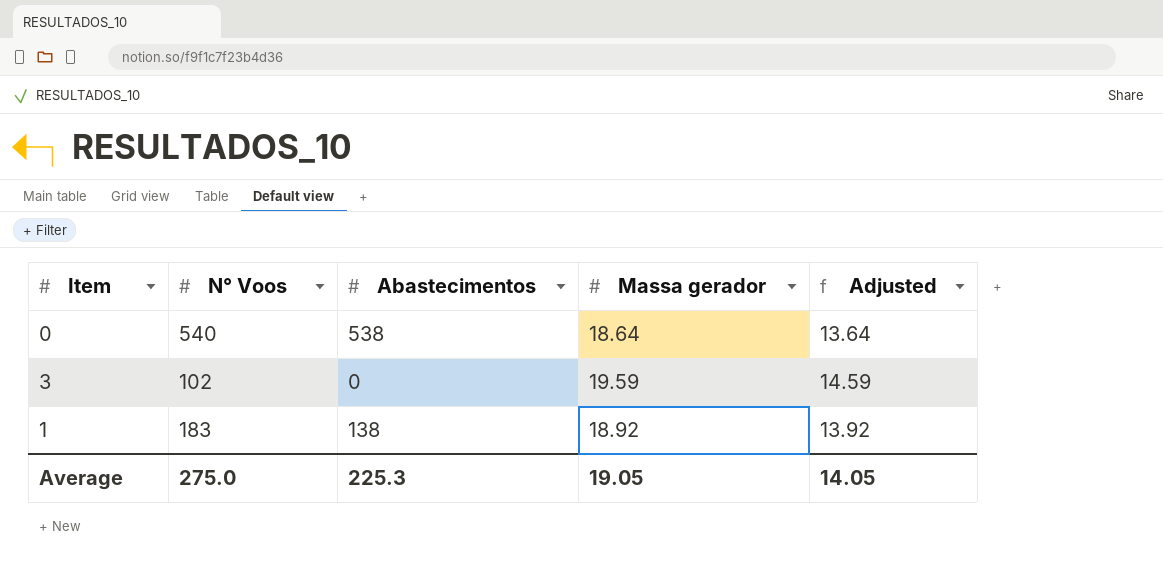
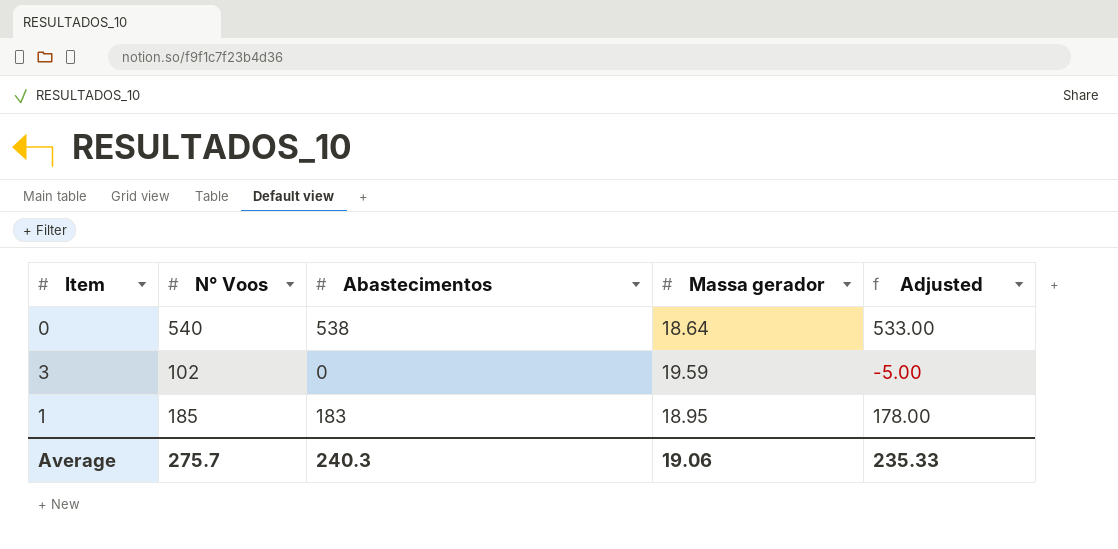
column Adjusted | formula: [Massa gerador] - 5 -> [Abastecimentos] - 5
1 | N° Voos: 183 -> 185
1 | Abastecimentos: 138 -> 183
1 | Massa gerador: 18.92 -> 18.95
Average | N° Voos: 275.0 -> 275.7
Average | Abastecimentos: 225.3 -> 240.3
Average | Massa gerador: 19.05 -> 19.06
Average | Adjusted: 14.05 -> 235.33

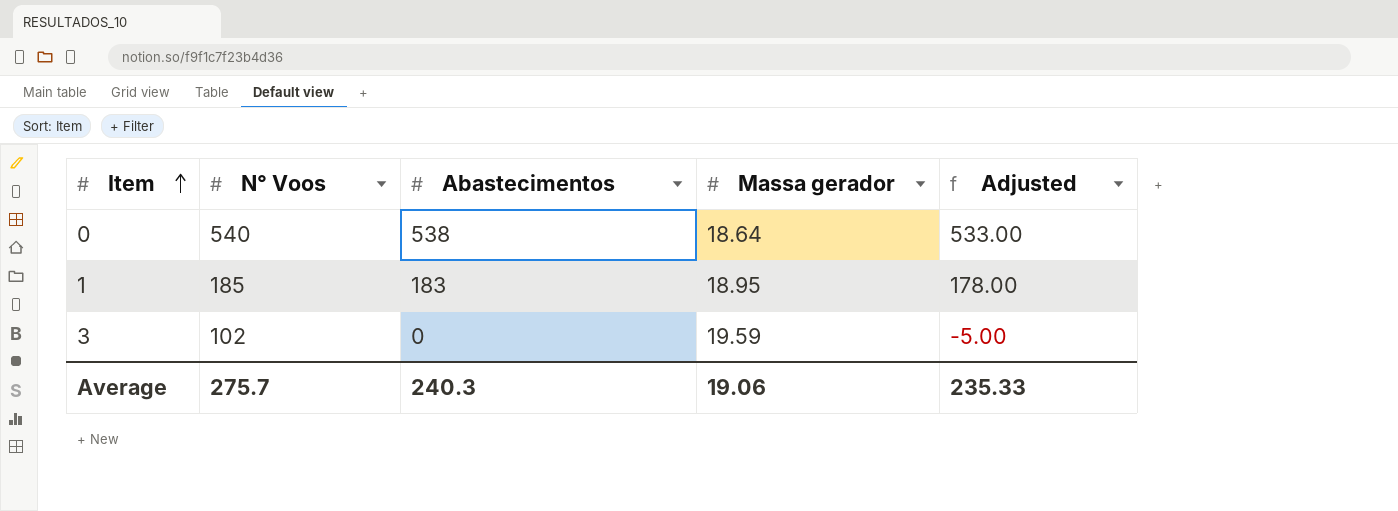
row order: none -> Item ascending

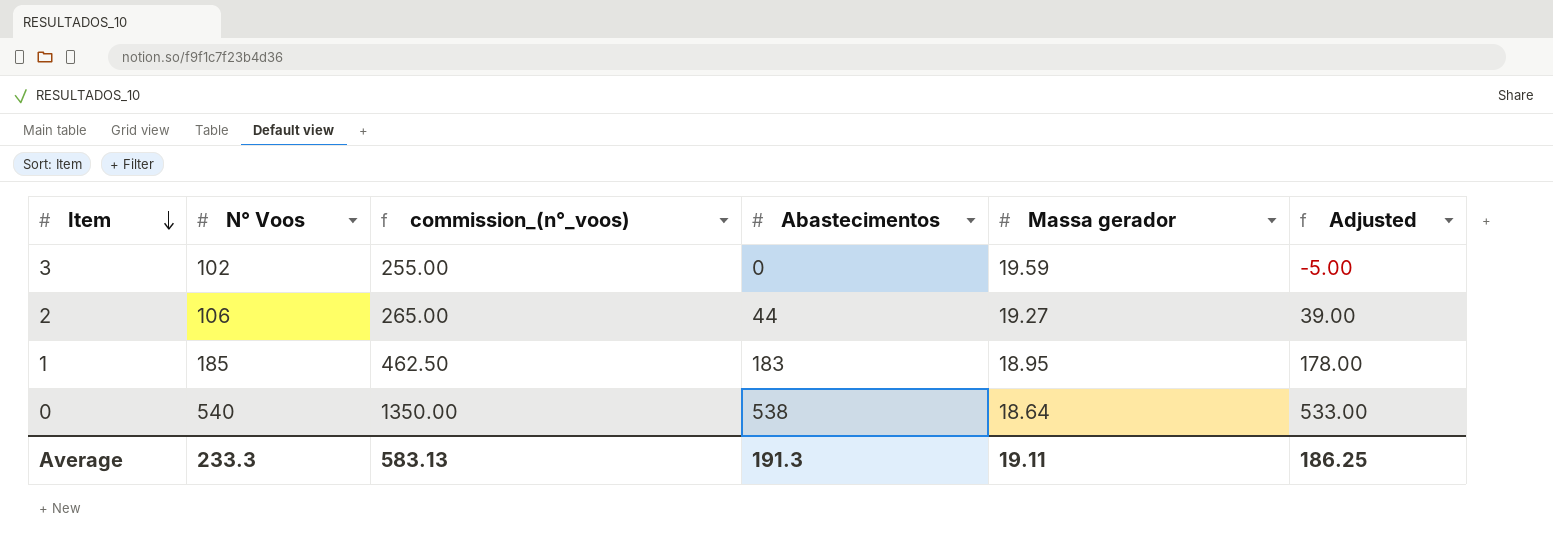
row order: Item ascending -> Item descending
column commission_(n°_voos) | formula: none -> [N° Voos] * 2.5
row 2: none -> 106 | 265.00 | 44 | 19.27 | 39.00
Average | N° Voos: 275.7 -> 233.3
Average | Abastecimentos: 240.3 -> 191.3
Average | Massa gerador: 19.06 -> 19.11
Average | Adjusted: 235.33 -> 186.25

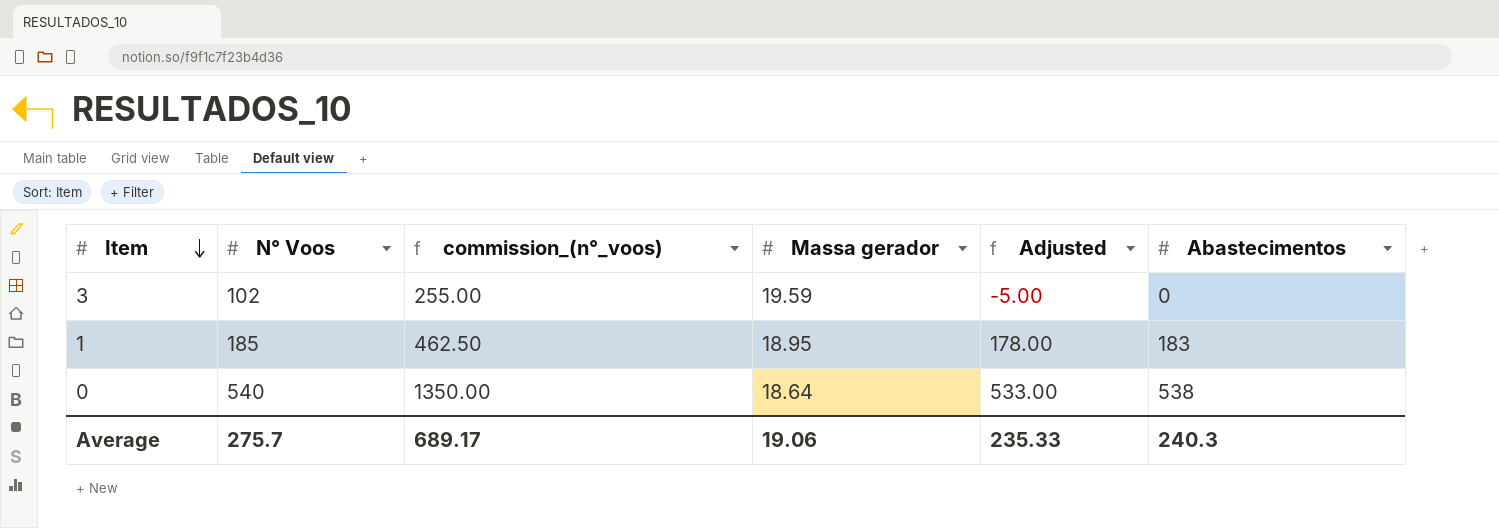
column Abastecimentos | position: 4 -> 6
row 2: 106 | 265.00 | 44 | 19.27 | 39.00 -> none
Average | N° Voos: 233.3 -> 275.7
Average | commission_(n°_voos): 583.13 -> 689.17
Average | Massa gerador: 19.11 -> 19.06
Average | Adjusted: 186.25 -> 235.33
Average | Abastecimentos: 191.3 -> 240.3

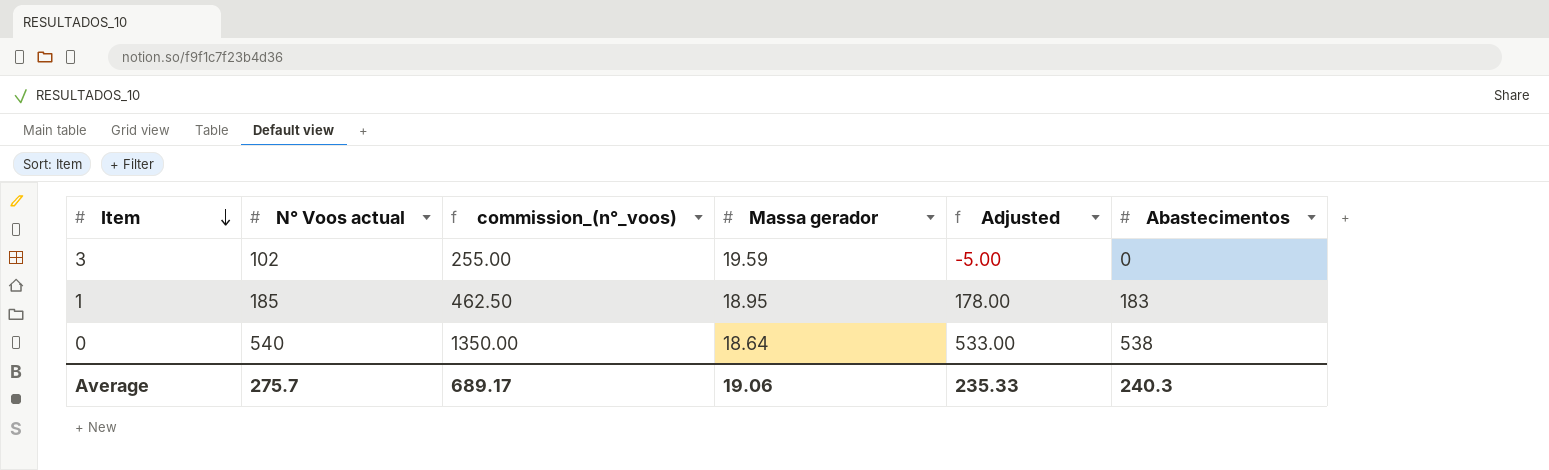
column name: N° Voos -> N° Voos actual

